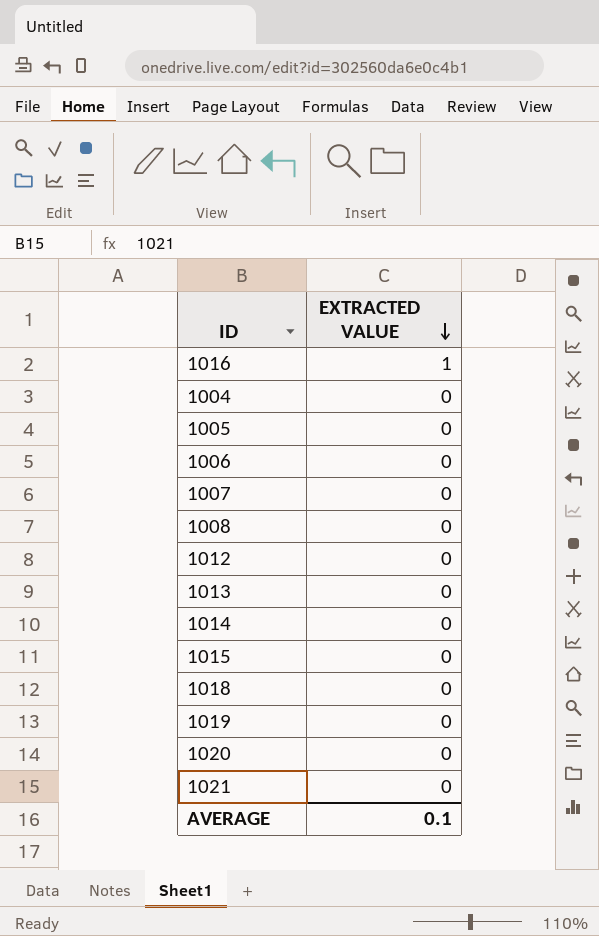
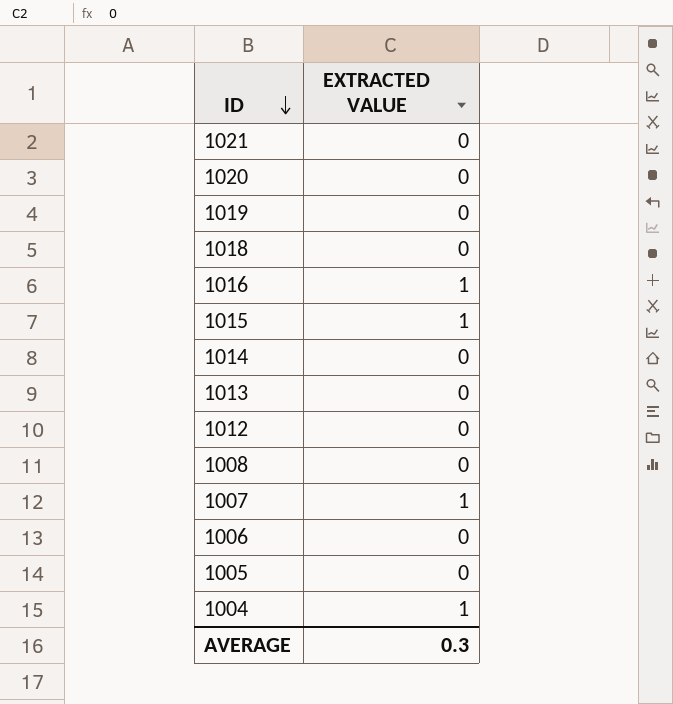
row order: EXTRACTED VALUE descending -> ID descending
1015 | EXTRACTED VALUE: 0 -> 1
1007 | EXTRACTED VALUE: 0 -> 1
1004 | EXTRACTED VALUE: 0 -> 1
AVERAGE | EXTRACTED VALUE: 0.1 -> 0.3

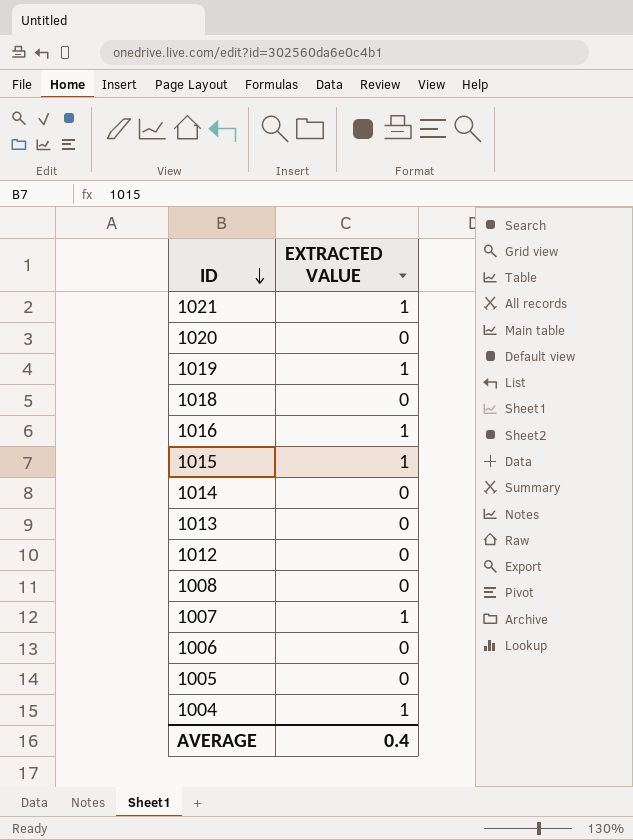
1021 | EXTRACTED VALUE: 0 -> 1
1019 | EXTRACTED VALUE: 0 -> 1
AVERAGE | EXTRACTED VALUE: 0.3 -> 0.4

